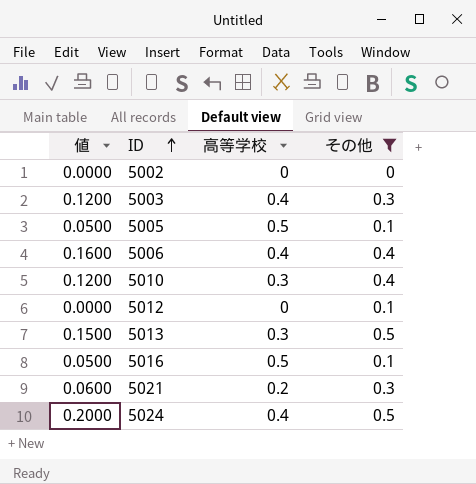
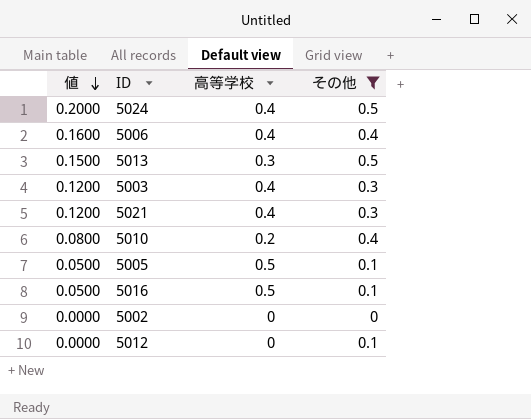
row order: ID ascending -> 値 descending
5021 | 値: 0.0600 -> 0.1200
5021 | 高等学校: 0.2 -> 0.4
5010 | 値: 0.1200 -> 0.0800
5010 | 高等学校: 0.3 -> 0.2

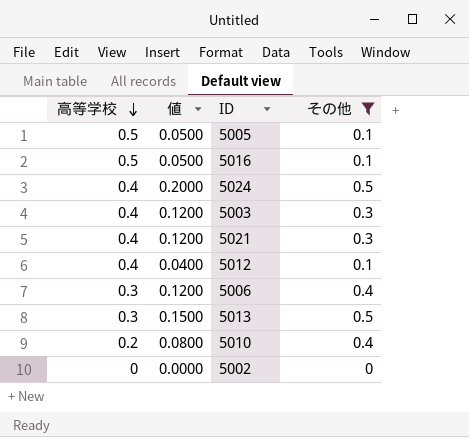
row order: 値 descending -> 高等学校 descending
column 高等学校 | position: 3 -> 1
5012 | 高等学校: 0 -> 0.4
5012 | 値: 0.0000 -> 0.0400
5006 | 高等学校: 0.4 -> 0.3
5006 | 値: 0.1600 -> 0.1200

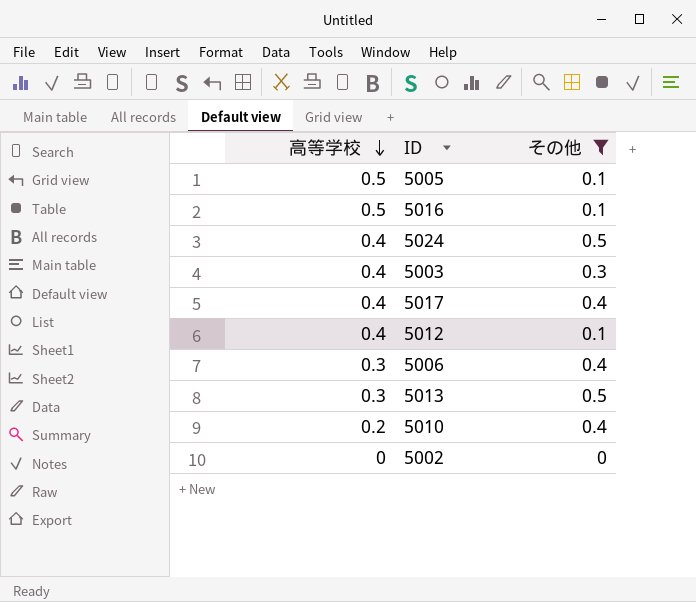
column 値 | formula: [高等学校] * [その他] -> none
row 5021: 0.4 | 0.1200 | 0.3 -> none
row 5017: none -> 0.4 | 0.4

